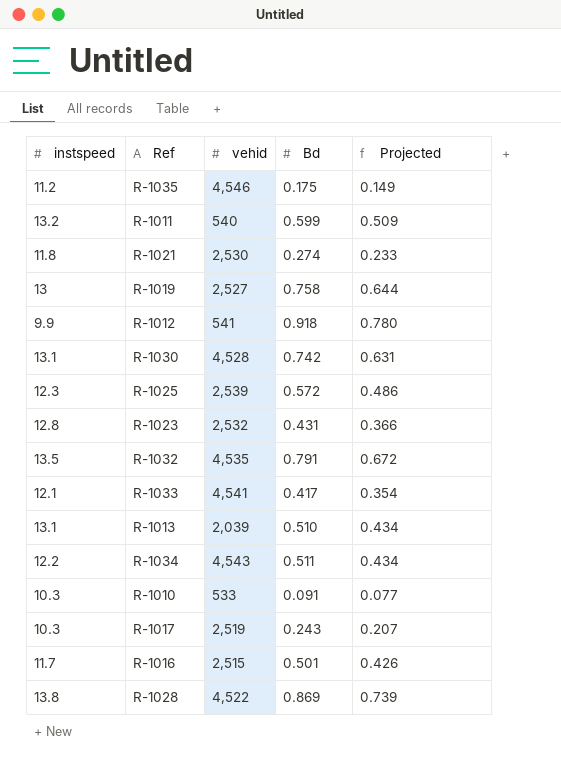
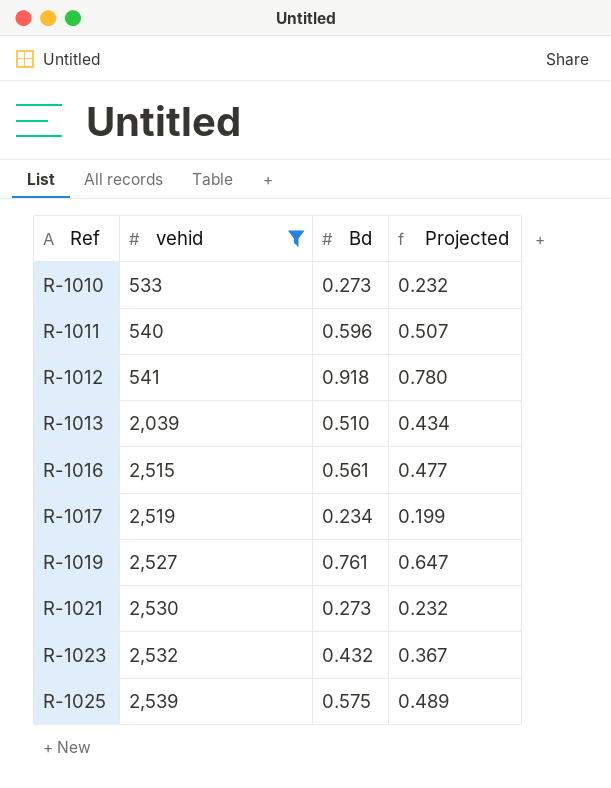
filter: none -> vehid <= 2,539
row order: none -> Ref ascending
column instspeed | position: 1 -> none
R-1010 | Bd: 0.091 -> 0.273
R-1010 | Projected: 0.077 -> 0.232
R-1011 | Bd: 0.599 -> 0.596
R-1011 | Projected: 0.509 -> 0.507
R-1016 | Bd: 0.501 -> 0.561
R-1016 | Projected: 0.426 -> 0.477
R-1017 | Bd: 0.243 -> 0.234
R-1017 | Projected: 0.207 -> 0.199
R-1019 | Bd: 0.758 -> 0.761
R-1019 | Projected: 0.644 -> 0.647
R-1021 | Bd: 0.274 -> 0.273
R-1021 | Projected: 0.233 -> 0.232
R-1023 | Bd: 0.431 -> 0.432
R-1023 | Projected: 0.366 -> 0.367
R-1025 | Bd: 0.572 -> 0.575
R-1025 | Projected: 0.486 -> 0.489

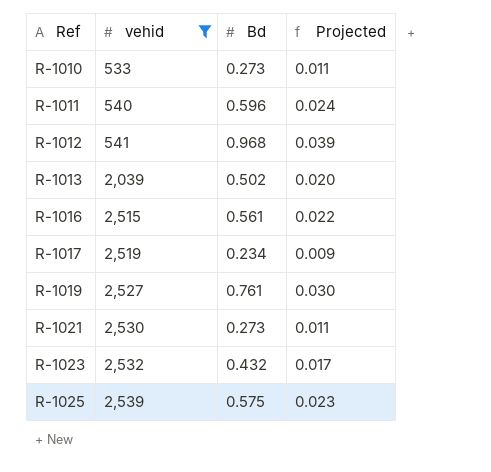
column Projected | formula: [Bd] * 0.85 -> [Bd] * 0.04
R-1012 | Bd: 0.918 -> 0.968
R-1013 | Bd: 0.510 -> 0.502

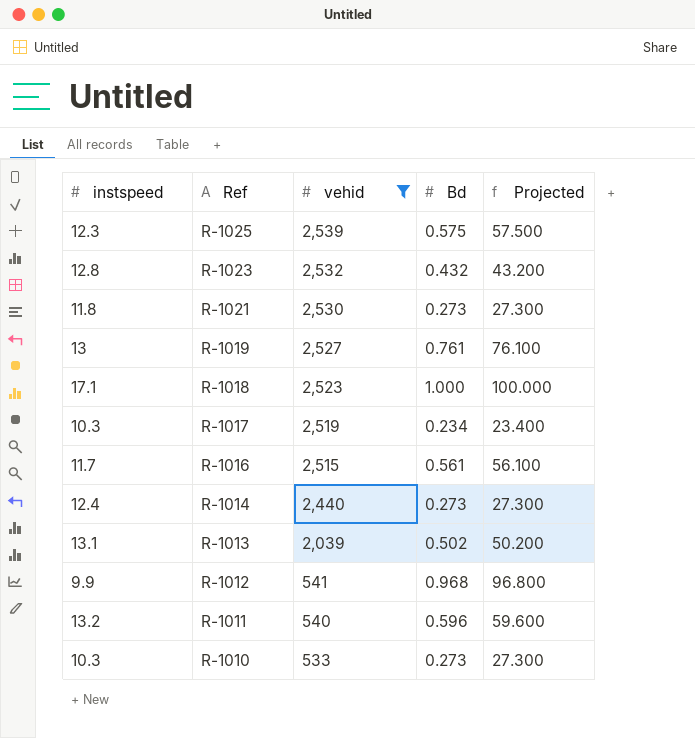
row order: Ref ascending -> Ref descending
column instspeed | position: none -> 1
column Projected | formula: [Bd] * 0.04 -> [Bd] * 100
row R-1018: none -> 17.1 | 2,523 | 1.000 | 100.000
row R-1014: none -> 12.4 | 2,440 | 0.273 | 27.300

